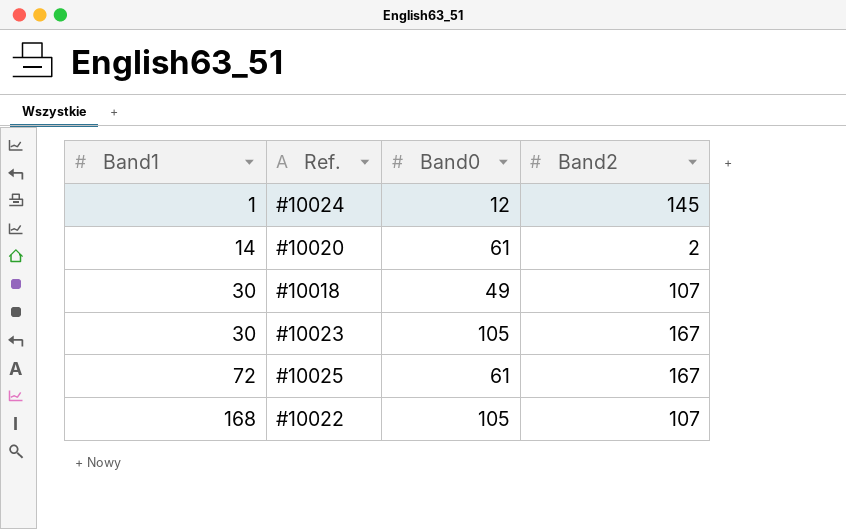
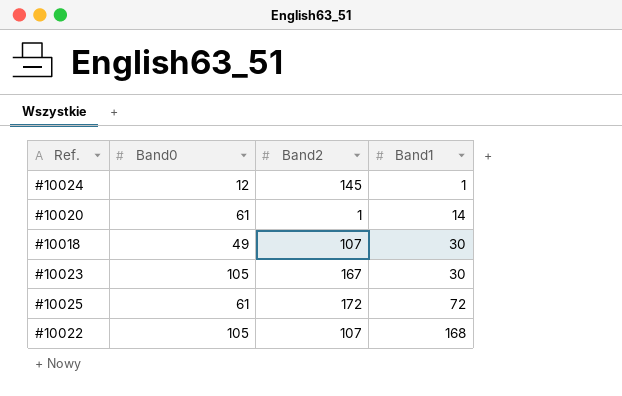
column Band1 | position: 1 -> 4
#10020 | Band2: 2 -> 1
#10025 | Band2: 167 -> 172

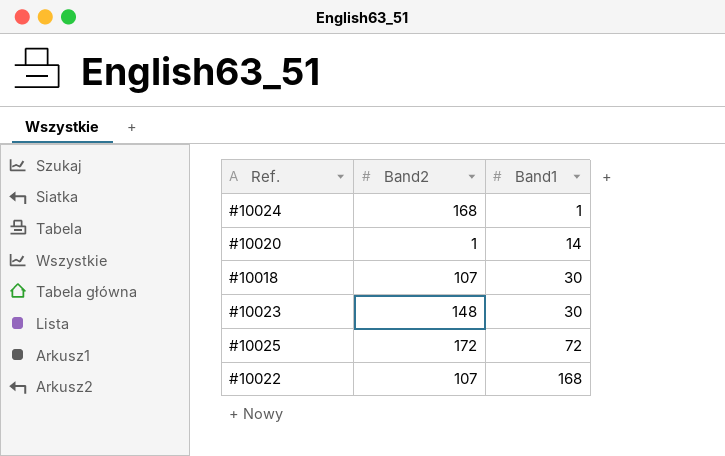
column Band0 | position: 2 -> none
#10024 | Band2: 145 -> 168
#10023 | Band2: 167 -> 148

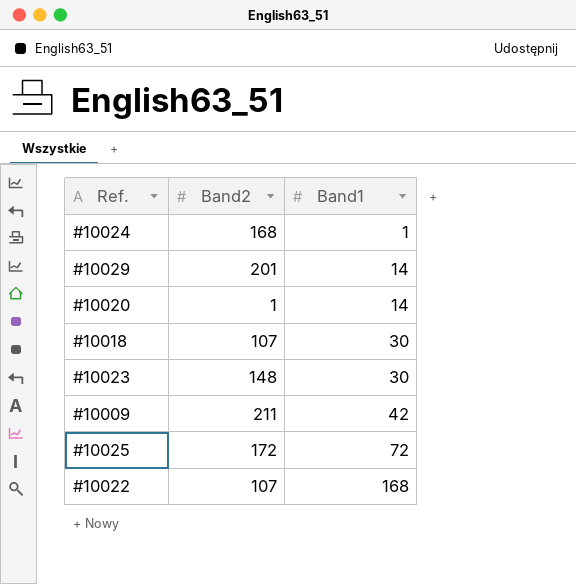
row #10029: none -> 201 | 14
row #10009: none -> 211 | 42

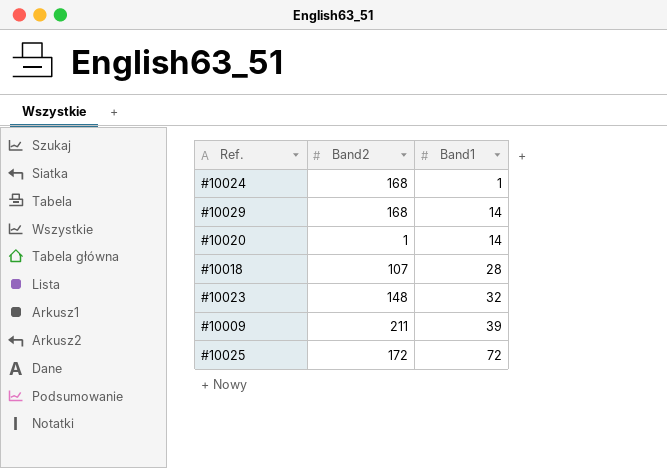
row #10022: 107 | 168 -> none
#10029 | Band2: 201 -> 168
#10018 | Band1: 30 -> 28
#10023 | Band1: 30 -> 32
#10009 | Band1: 42 -> 39

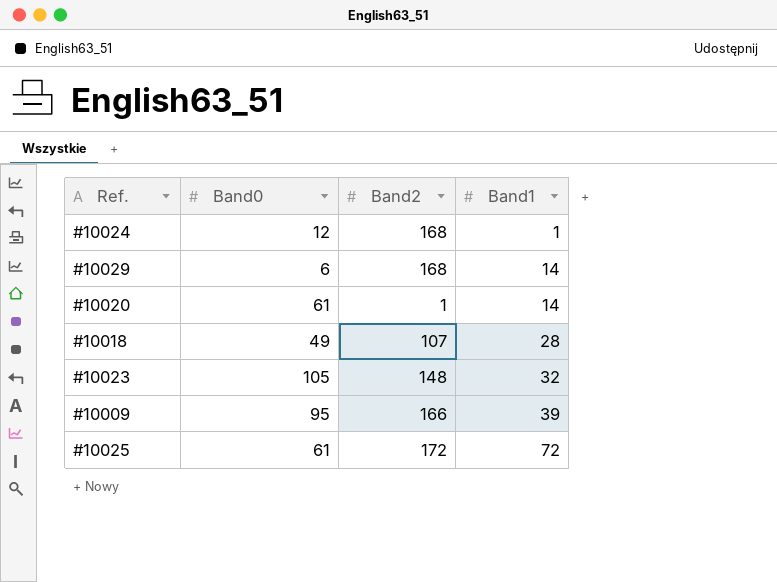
column Band0 | position: none -> 2
#10009 | Band2: 211 -> 166

